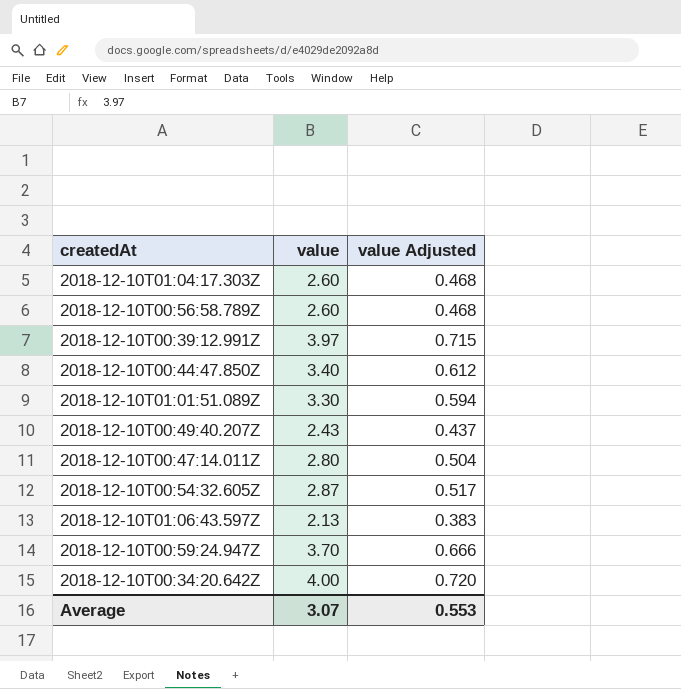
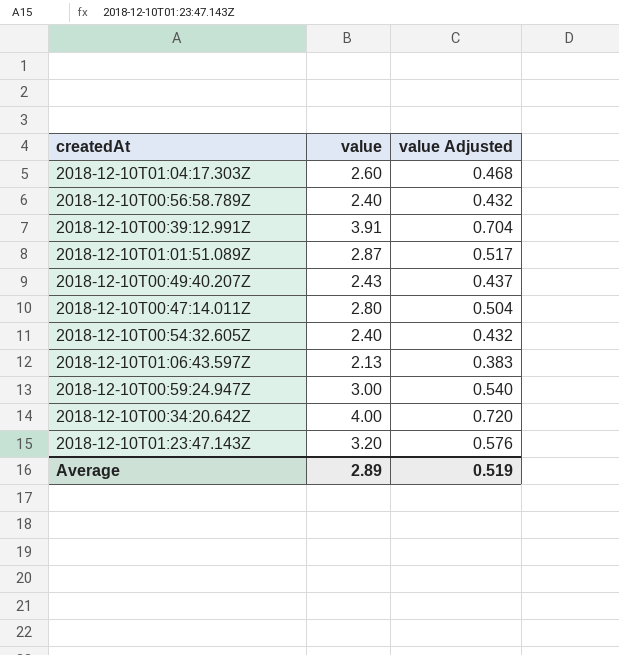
row 2018-12-10T00:44:47.850Z: 3.40 | 0.612 -> none
2018-12-10T00:56:58.789Z | value: 2.60 -> 2.40
2018-12-10T00:56:58.789Z | value Adjusted: 0.468 -> 0.432
2018-12-10T00:39:12.991Z | value: 3.97 -> 3.91
2018-12-10T00:39:12.991Z | value Adjusted: 0.715 -> 0.704
2018-12-10T01:01:51.089Z | value: 3.30 -> 2.87
2018-12-10T01:01:51.089Z | value Adjusted: 0.594 -> 0.517
2018-12-10T00:54:32.605Z | value: 2.87 -> 2.40
2018-12-10T00:54:32.605Z | value Adjusted: 0.517 -> 0.432
2018-12-10T00:59:24.947Z | value: 3.70 -> 3.00
2018-12-10T00:59:24.947Z | value Adjusted: 0.666 -> 0.540
row 2018-12-10T01:23:47.143Z: none -> 3.20 | 0.576
Average | value: 3.07 -> 2.89
Average | value Adjusted: 0.553 -> 0.519

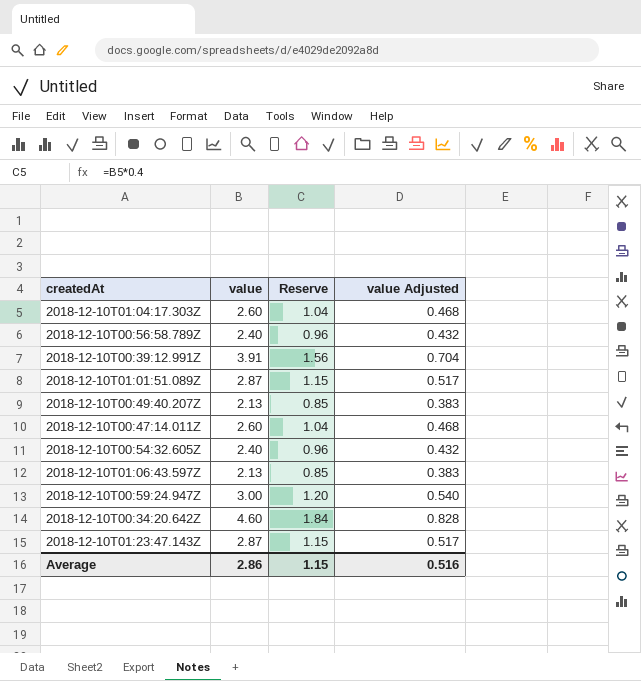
column Reserve | formula: none -> [value] * 0.4
2018-12-10T00:49:40.207Z | value: 2.43 -> 2.13
2018-12-10T00:49:40.207Z | value Adjusted: 0.437 -> 0.383
2018-12-10T00:47:14.011Z | value: 2.80 -> 2.60
2018-12-10T00:47:14.011Z | value Adjusted: 0.504 -> 0.468
2018-12-10T00:34:20.642Z | value: 4.00 -> 4.60
2018-12-10T00:34:20.642Z | value Adjusted: 0.720 -> 0.828
2018-12-10T01:23:47.143Z | value: 3.20 -> 2.87
2018-12-10T01:23:47.143Z | value Adjusted: 0.576 -> 0.517
Average | value: 2.89 -> 2.86
Average | value Adjusted: 0.519 -> 0.516

